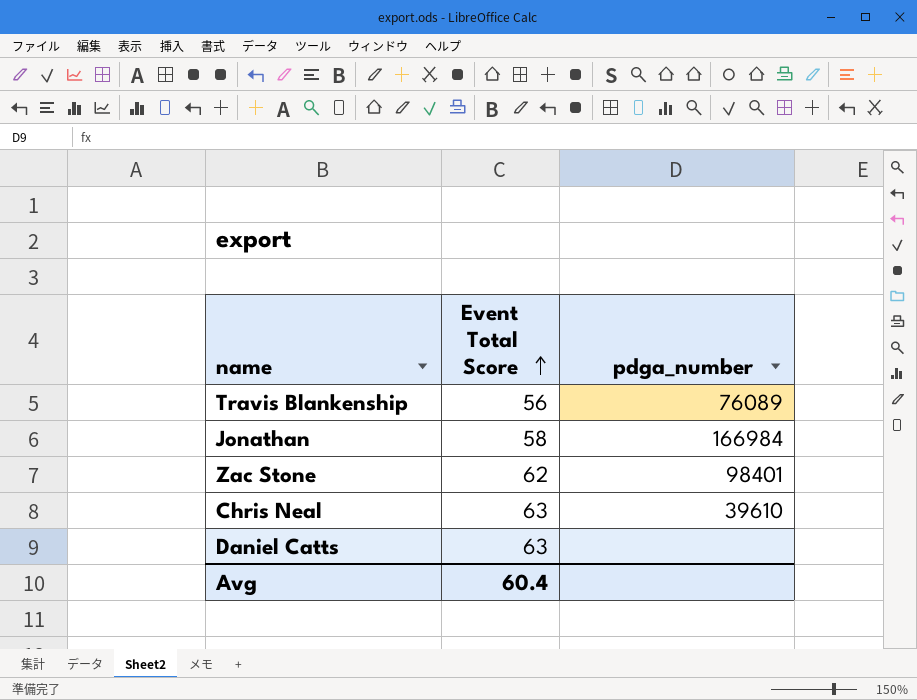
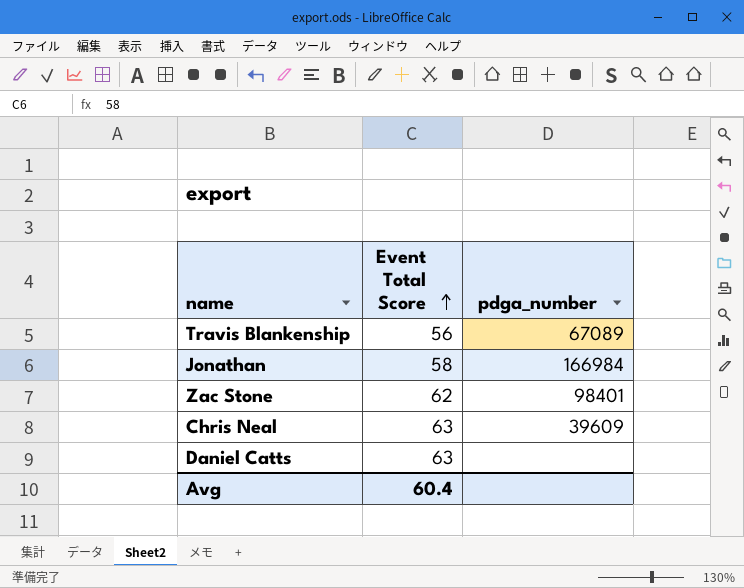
Travis Blankenship | pdga_number: 76089 -> 67089
Chris Neal | pdga_number: 39610 -> 39609

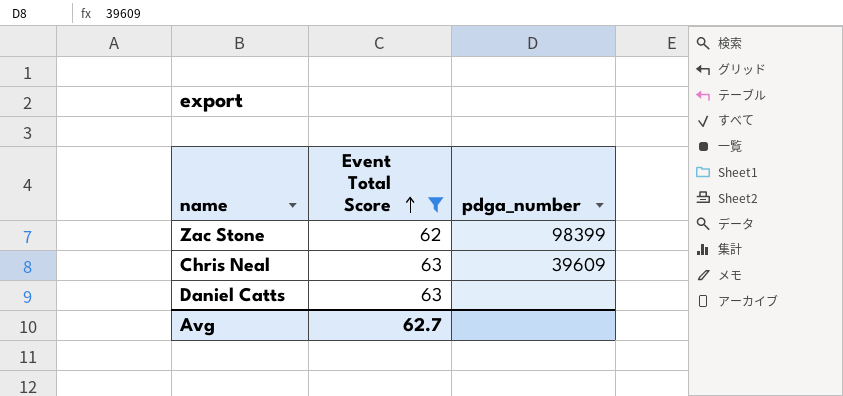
filter: none -> Event Total Score >= 62
Zac Stone | pdga_number: 98401 -> 98399
Avg | Event Total Score: 60.4 -> 62.7

